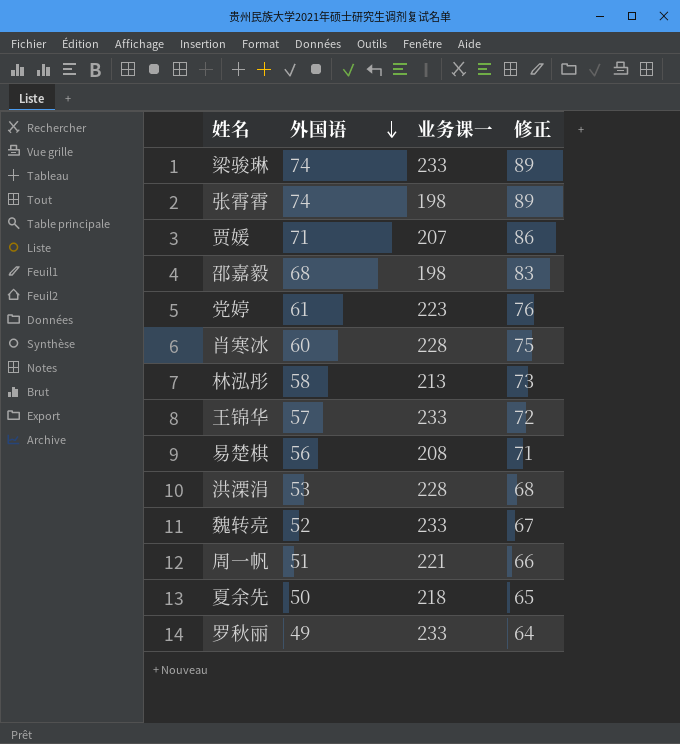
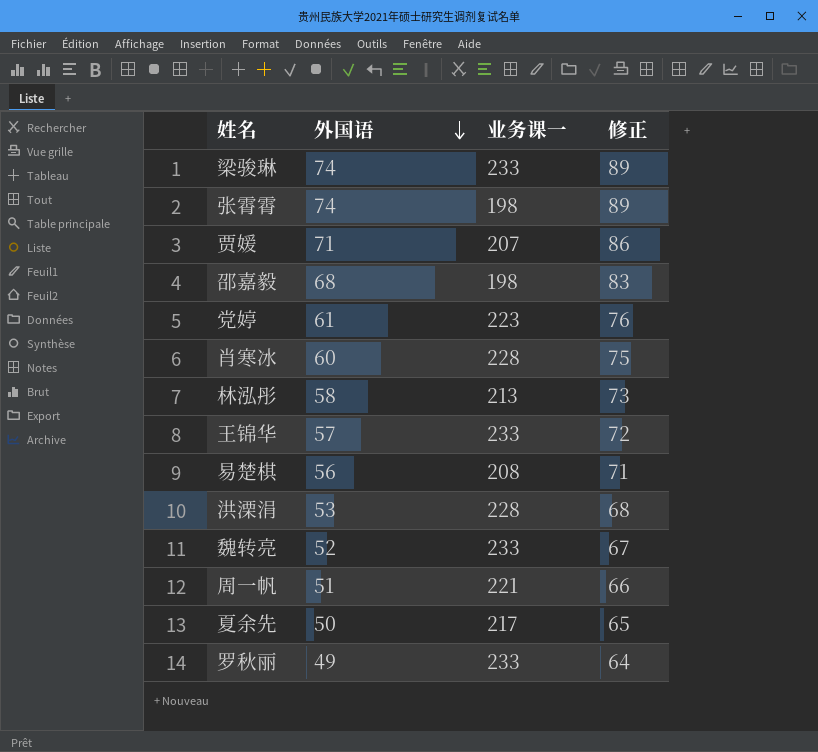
夏余先 | 业务课一: 218 -> 217

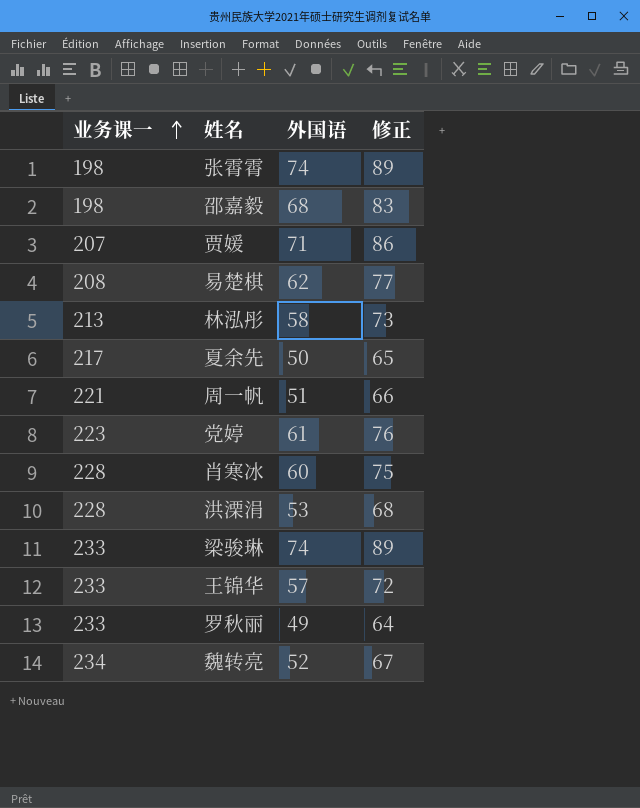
row order: 外国语 descending -> 业务课一 ascending
column 业务课一 | position: 3 -> 1
易楚棋 | 外国语: 56 -> 62
易楚棋 | 修正: 71 -> 77
魏转亮 | 业务课一: 233 -> 234

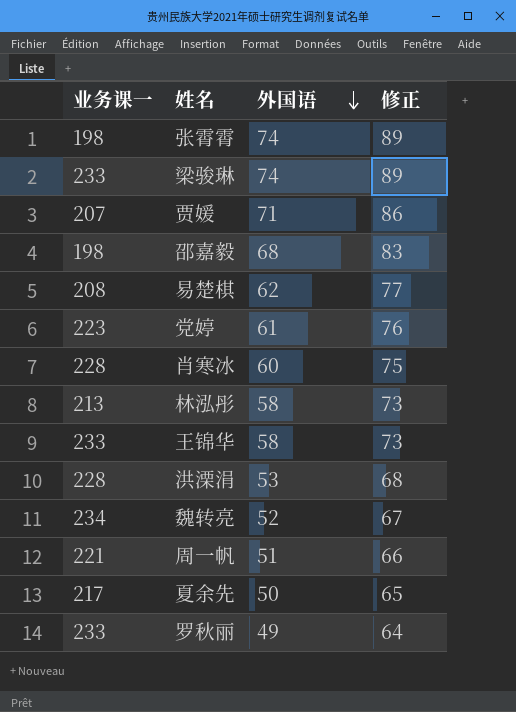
row order: 业务课一 ascending -> 外国语 descending
王锦华 | 外国语: 57 -> 58
王锦华 | 修正: 72 -> 73

